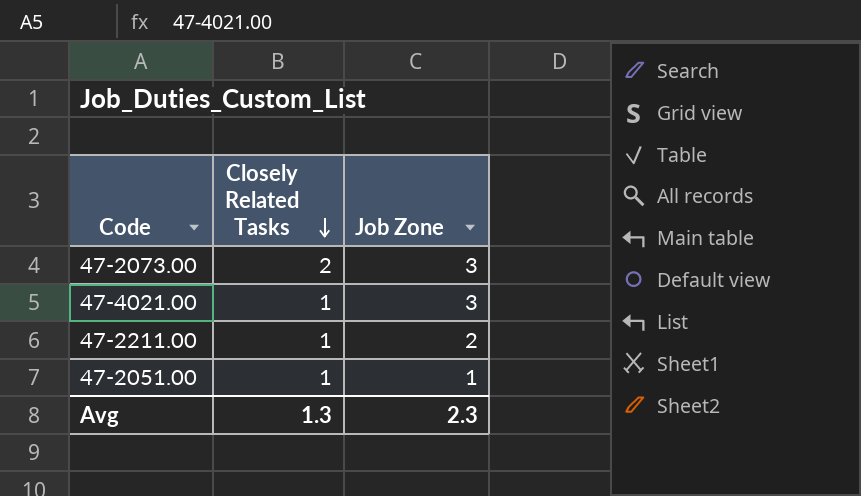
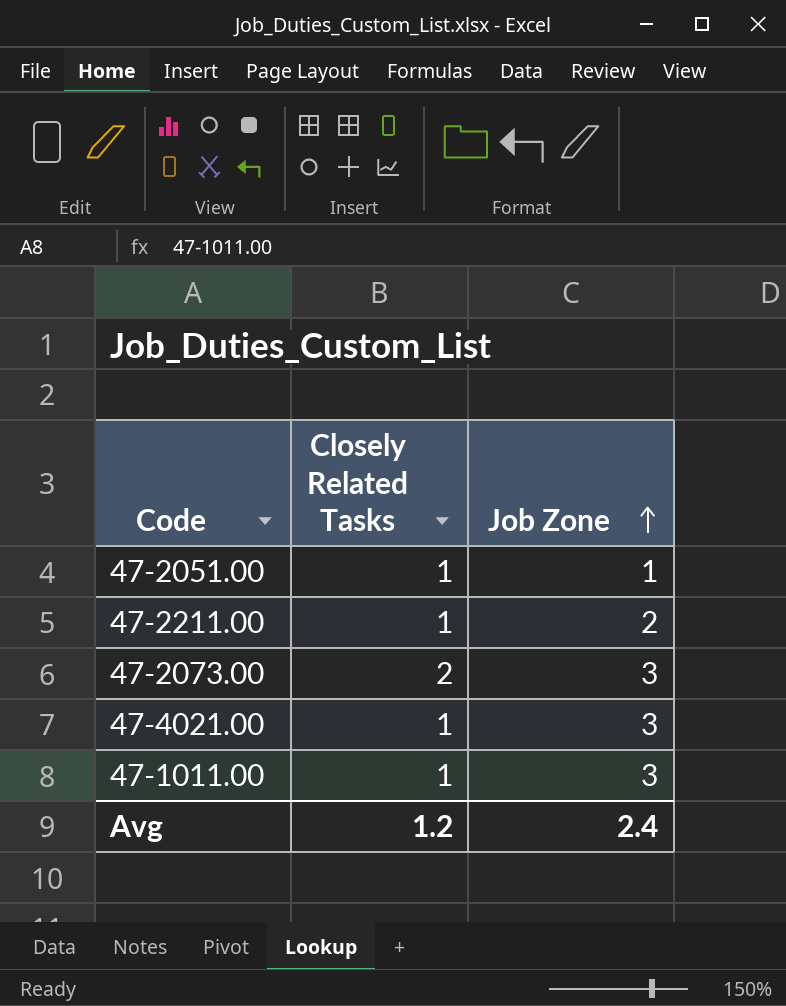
row order: Closely Related Tasks descending -> Job Zone ascending
row 47-1011.00: none -> 1 | 3
Avg | Closely Related Tasks: 1.3 -> 1.2
Avg | Job Zone: 2.3 -> 2.4

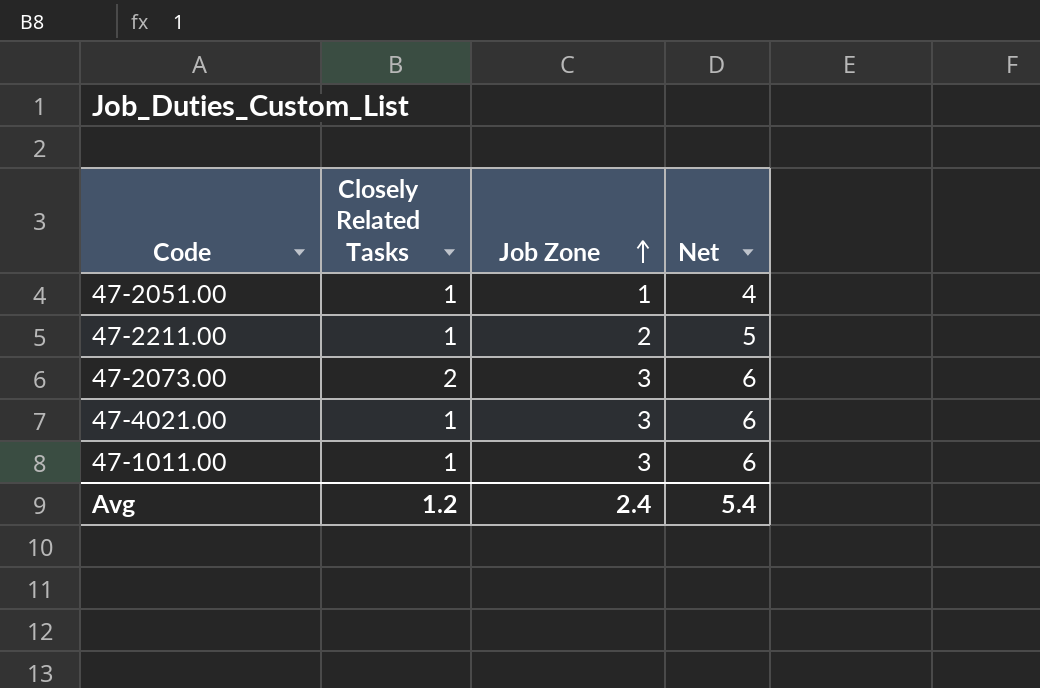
column Net | formula: none -> [Job Zone] + 3

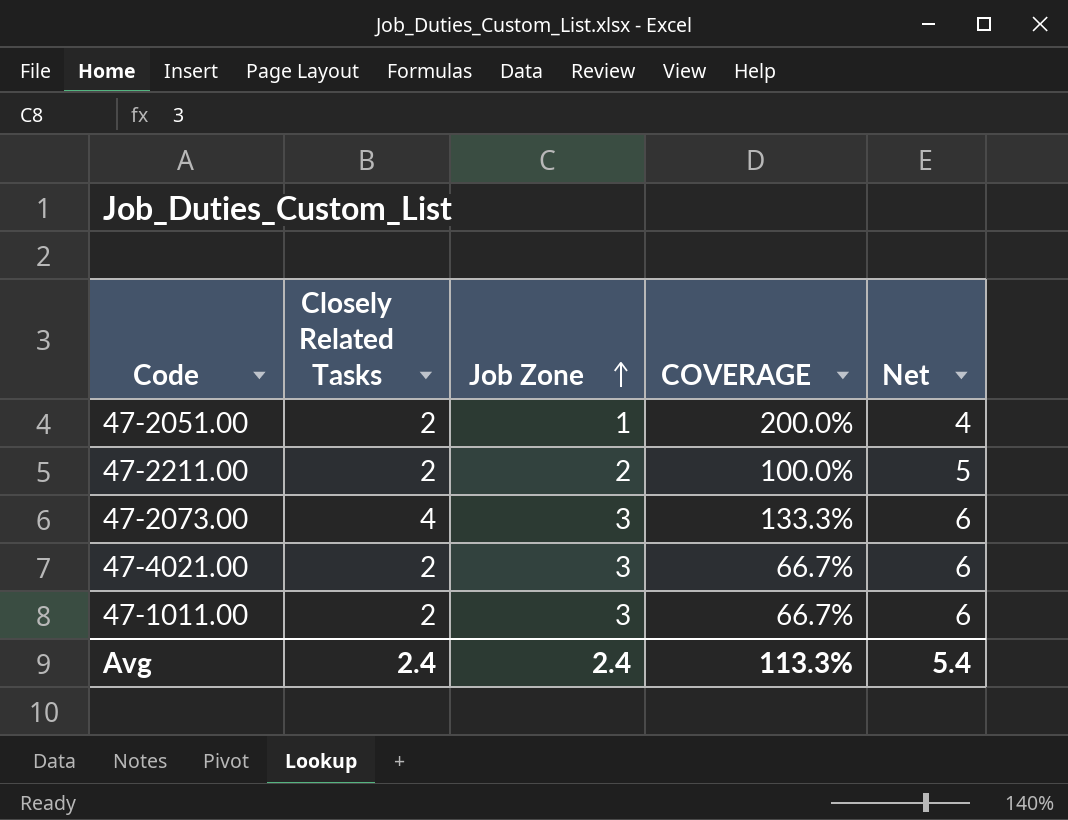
column COVERAGE | formula: none -> [Closely Related Tasks] / [Job Zone]
47-2051.00 | Closely Related Tasks: 1 -> 2
47-2211.00 | Closely Related Tasks: 1 -> 2
47-2073.00 | Closely Related Tasks: 2 -> 4
47-4021.00 | Closely Related Tasks: 1 -> 2
47-1011.00 | Closely Related Tasks: 1 -> 2
Avg | Closely Related Tasks: 1.2 -> 2.4

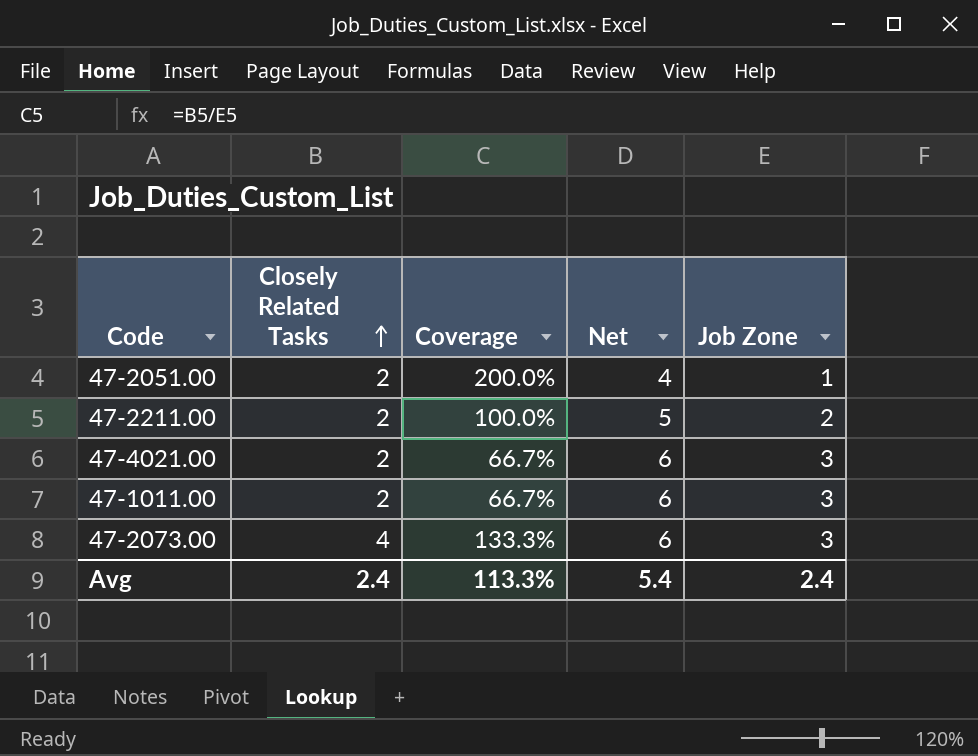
row order: Job Zone ascending -> Closely Related Tasks ascending
column name: COVERAGE -> Coverage
column Job Zone | position: 3 -> 5

